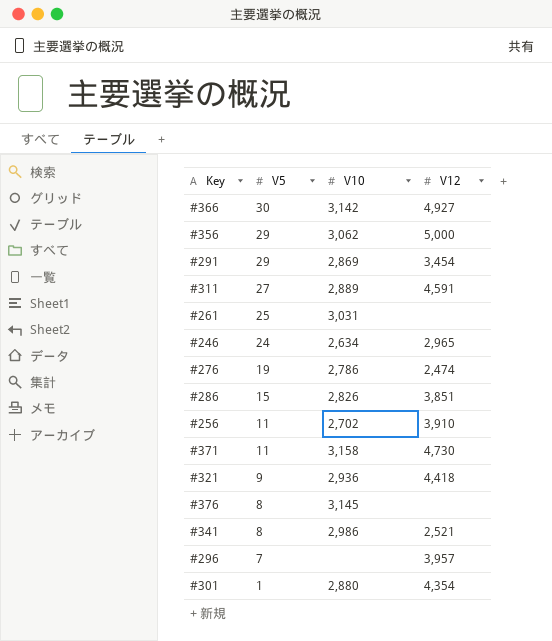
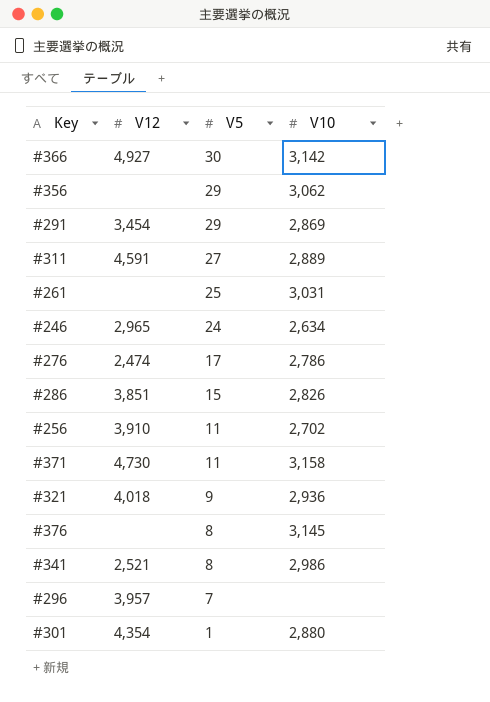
column V12 | position: 4 -> 2
#356 | V12: 5,000 -> none
#276 | V5: 19 -> 17
#321 | V12: 4,418 -> 4,018

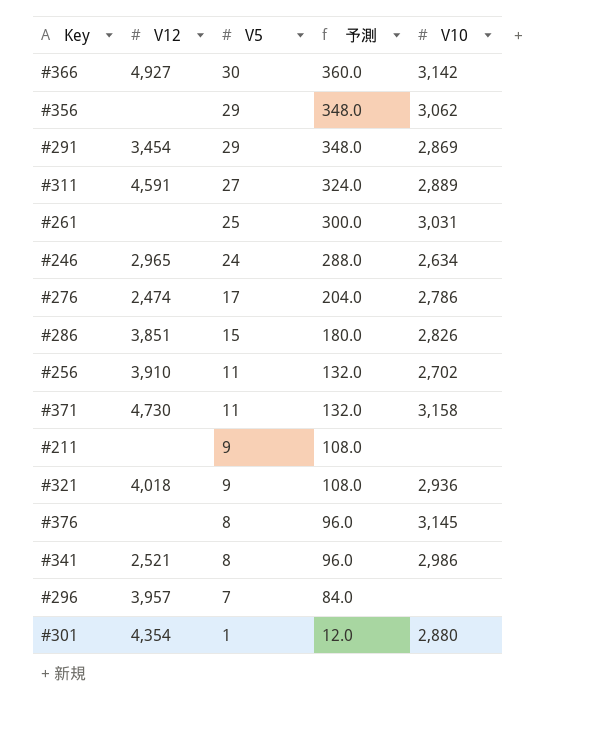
column 予測 | formula: none -> [V5] * 12
row #211: none -> none | 9 | 108.0 | none

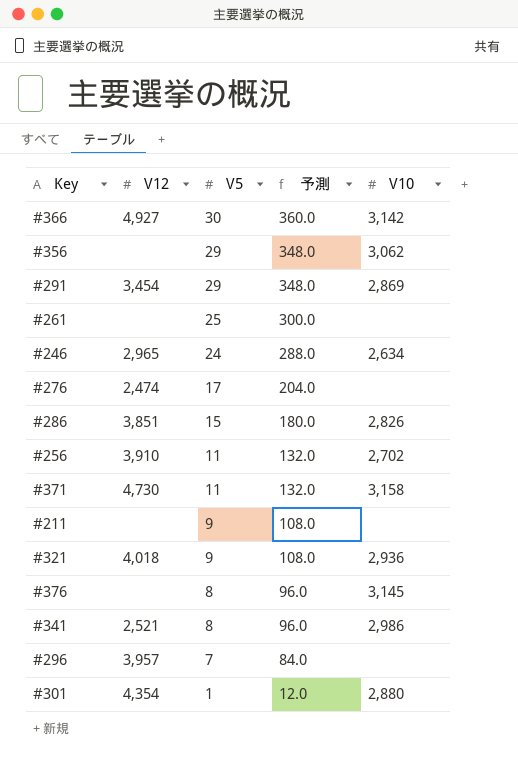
row #311: 4,591 | 27 | 324.0 | 2,889 -> none
#261 | V10: 3,031 -> none
#276 | V10: 2,786 -> none

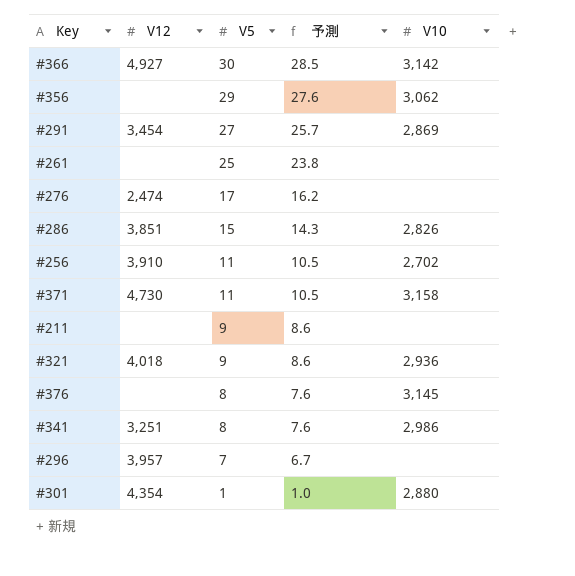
column 予測 | formula: [V5] * 12 -> [V5] * 0.95
row #246: 2,965 | 24 | 288.0 | 2,634 -> none
#291 | V5: 29 -> 27
#341 | V12: 2,521 -> 3,251

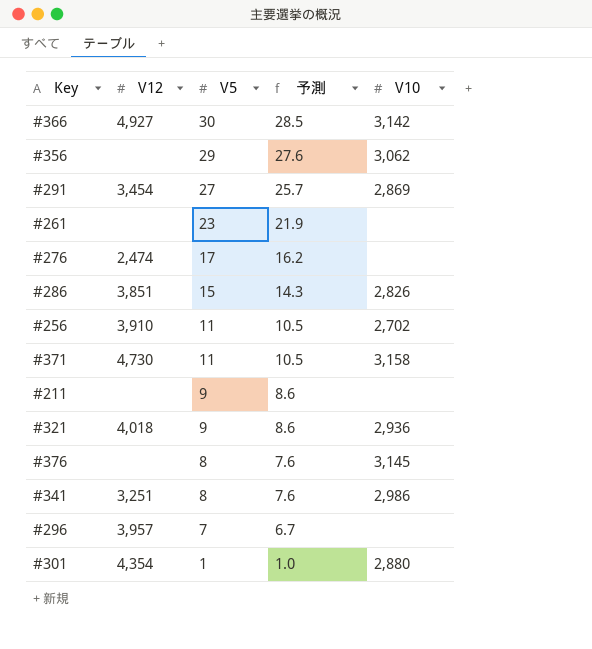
#261 | V5: 25 -> 23
#261 | 予測: 23.8 -> 21.9

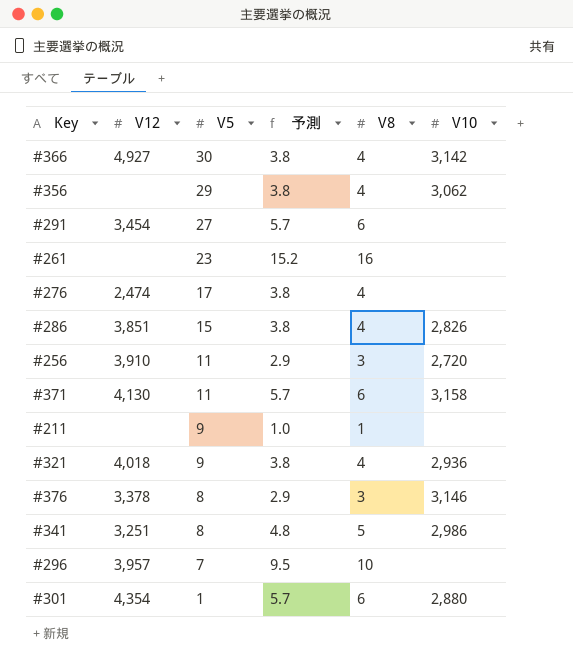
column 予測 | formula: [V5] * 0.95 -> [V8] * 0.95
column V8 | position: none -> 5
#291 | V10: 2,869 -> none
#256 | V10: 2,702 -> 2,720
#371 | V12: 4,730 -> 4,130
#376 | V12: none -> 3,378
#376 | V10: 3,145 -> 3,146

